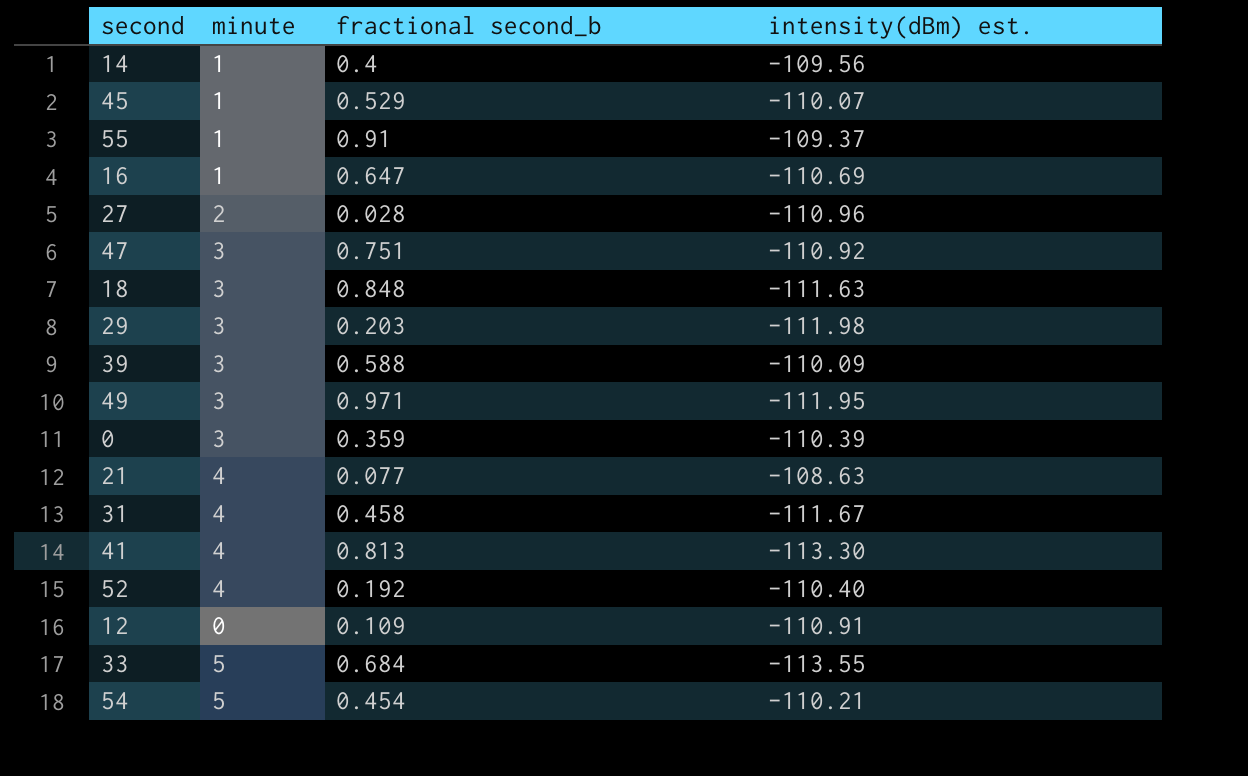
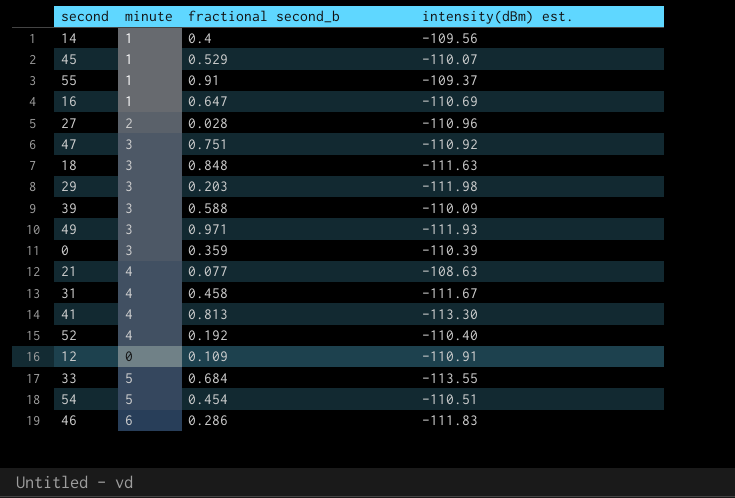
49 | intensity(dBm) est.: -111.95 -> -111.93
54 | intensity(dBm) est.: -110.21 -> -110.51
row 46: none -> 6 | 0.286 | -111.83

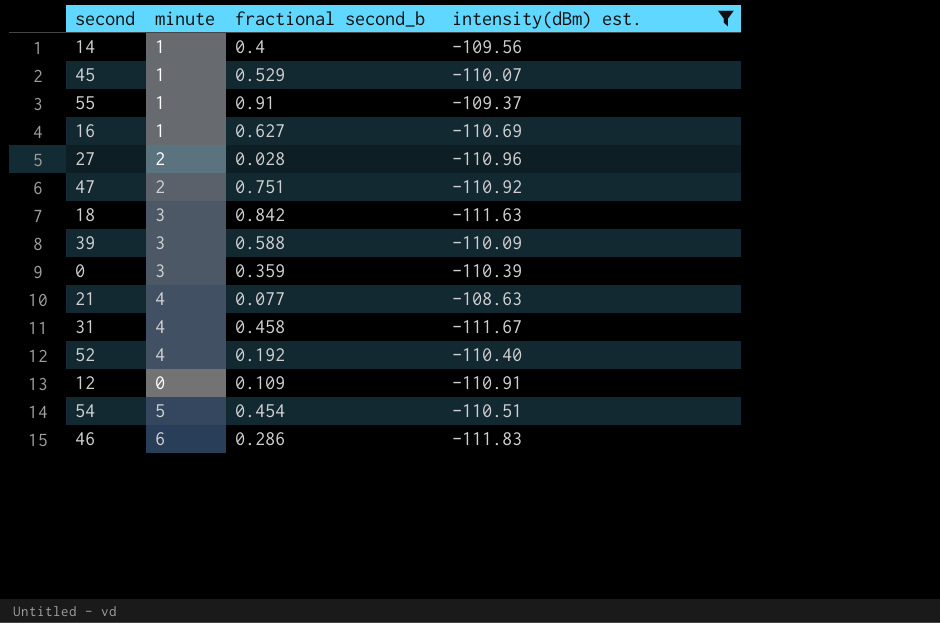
filter: none -> intensity(dBm) est. >= -111.83
16 | fractional second_b: 0.647 -> 0.627
47 | minute: 3 -> 2
18 | fractional second_b: 0.848 -> 0.842

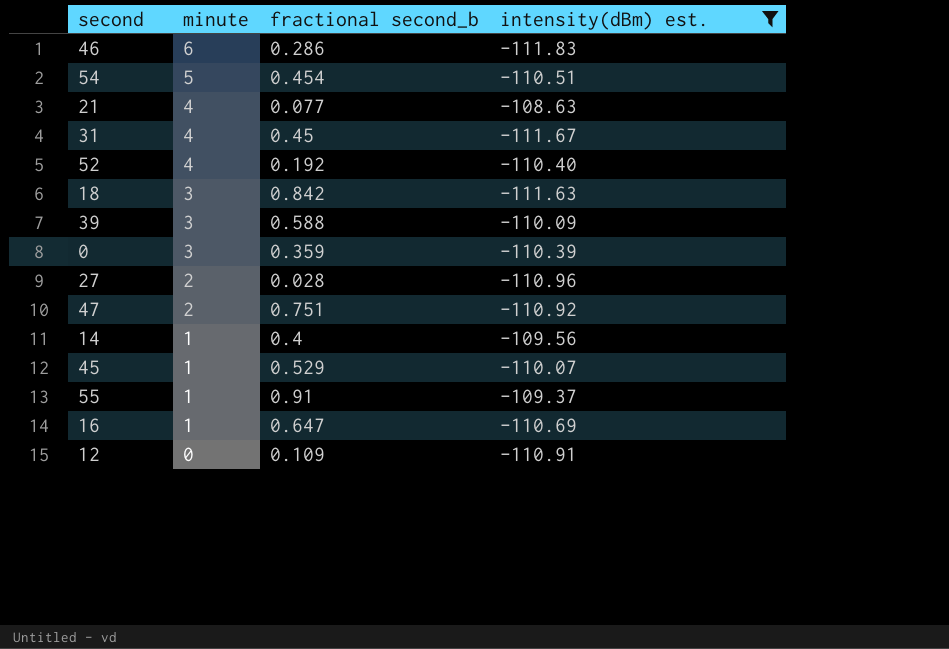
row order: none -> minute descending
31 | fractional second_b: 0.458 -> 0.45
16 | fractional second_b: 0.627 -> 0.647

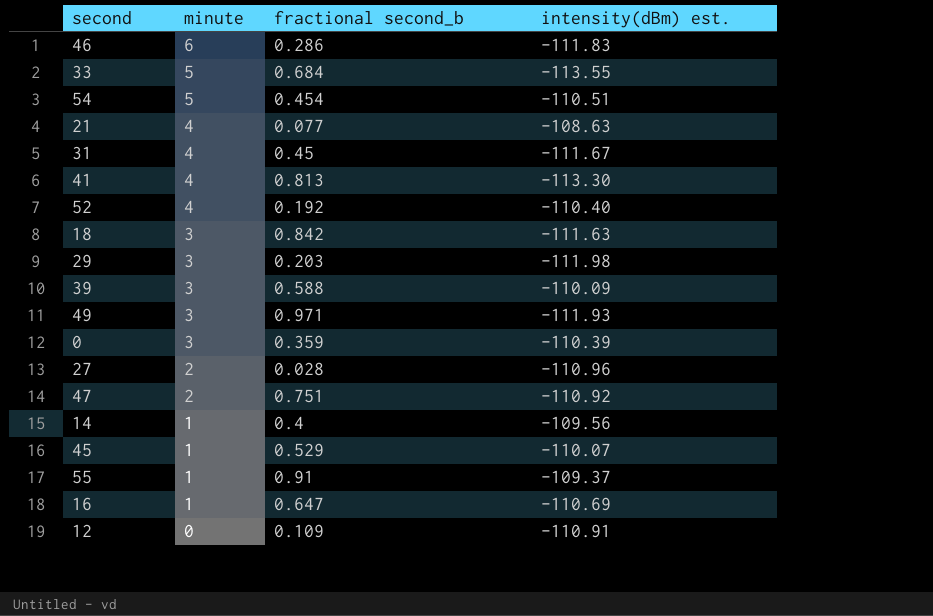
filter: intensity(dBm) est. >= -111.83 -> none

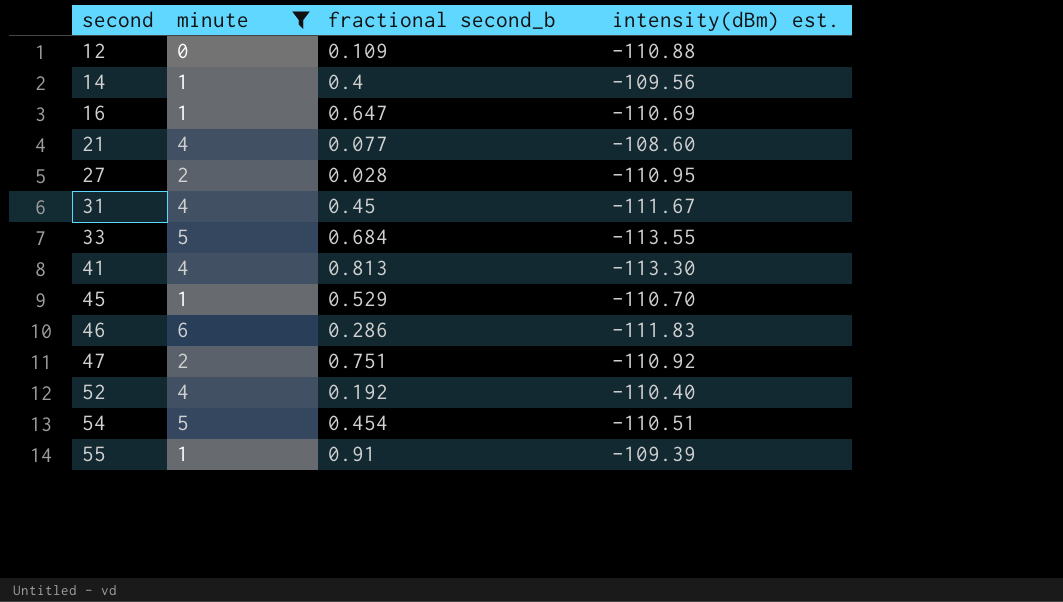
filter: none -> minute != 3
row order: minute descending -> second ascending
12 | intensity(dBm) est.: -110.91 -> -110.88
21 | intensity(dBm) est.: -108.63 -> -108.60
27 | intensity(dBm) est.: -110.96 -> -110.95
45 | intensity(dBm) est.: -110.07 -> -110.70
55 | intensity(dBm) est.: -109.37 -> -109.39

